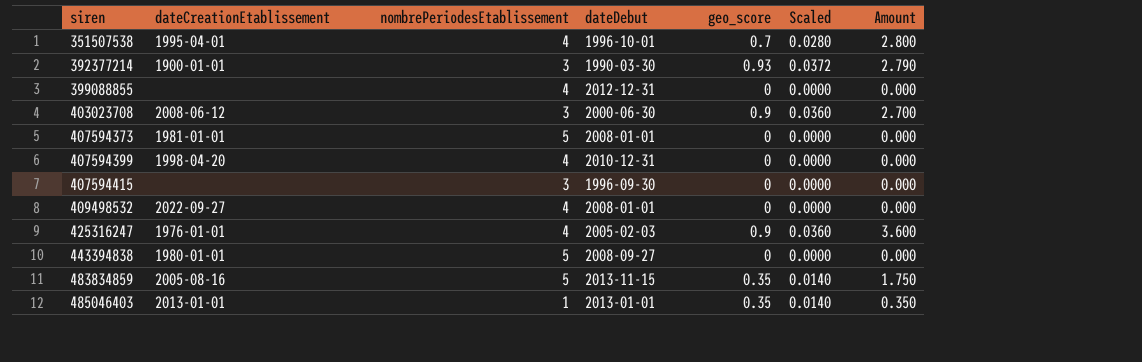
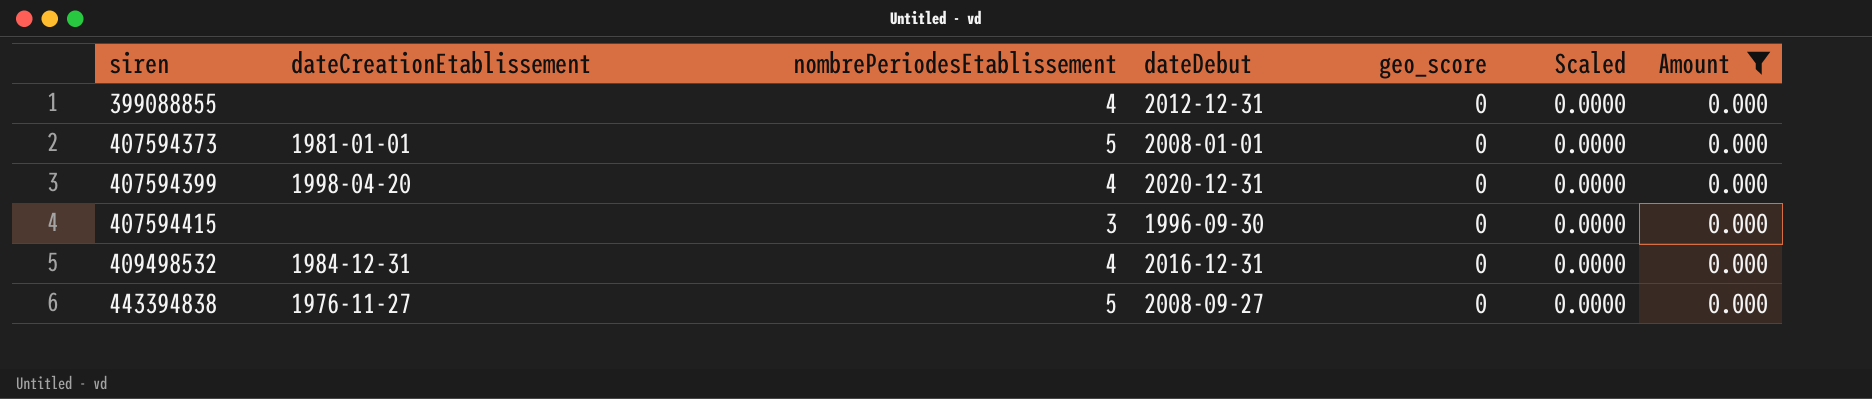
filter: none -> Amount = 0.000
407594399 | dateDebut: 2010-12-31 -> 2020-12-31
409498532 | dateCreationEtablissement: 2022-09-27 -> 1984-12-31
409498532 | dateDebut: 2008-01-01 -> 2016-12-31
443394838 | dateCreationEtablissement: 1980-01-01 -> 1976-11-27

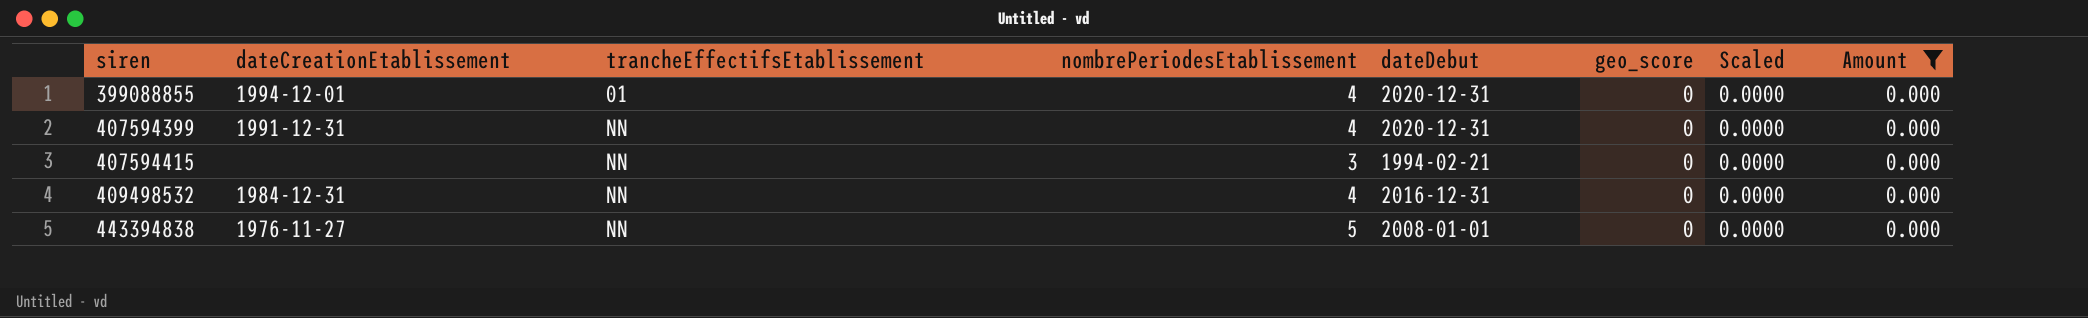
column trancheEffectifsEtablissement | position: none -> 3
row 407594373: 1981-01-01 | 5 | 2008-01-01 | 0 | 0.0000 | 0.000 -> none
399088855 | dateCreationEtablissement: none -> 1994-12-01
399088855 | dateDebut: 2012-12-31 -> 2020-12-31
407594399 | dateCreationEtablissement: 1998-04-20 -> 1991-12-31
407594415 | dateDebut: 1996-09-30 -> 1994-02-21
443394838 | dateDebut: 2008-09-27 -> 2008-01-01

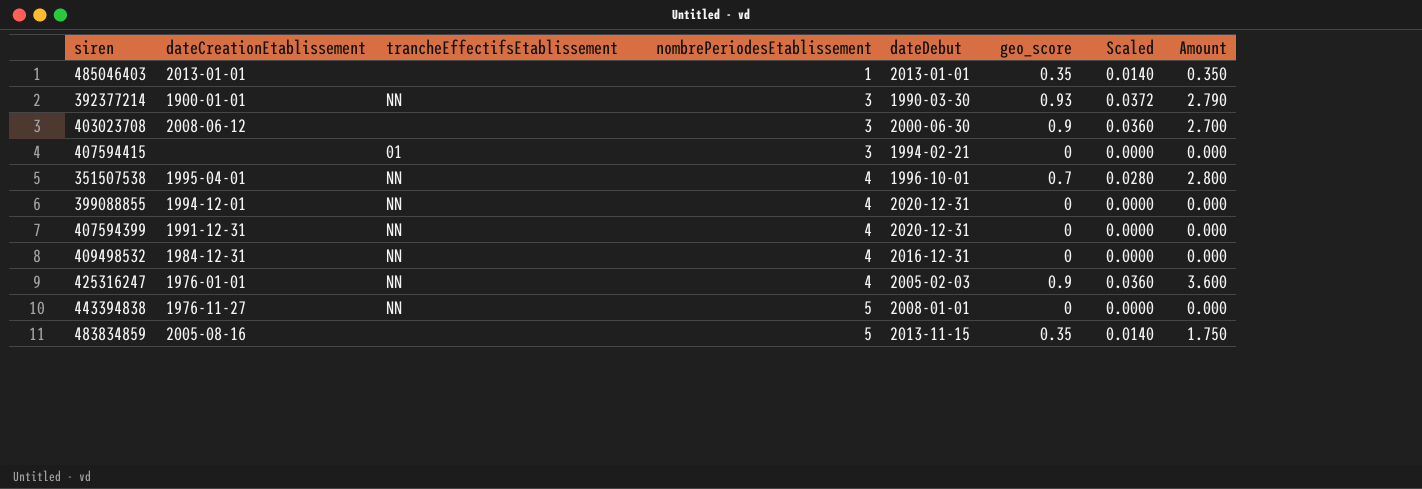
filter: Amount = 0.000 -> none
row order: siren ascending -> nombrePeriodesEtablissement ascending
407594415 | trancheEffectifsEtablissement: NN -> 01
399088855 | trancheEffectifsEtablissement: 01 -> NN

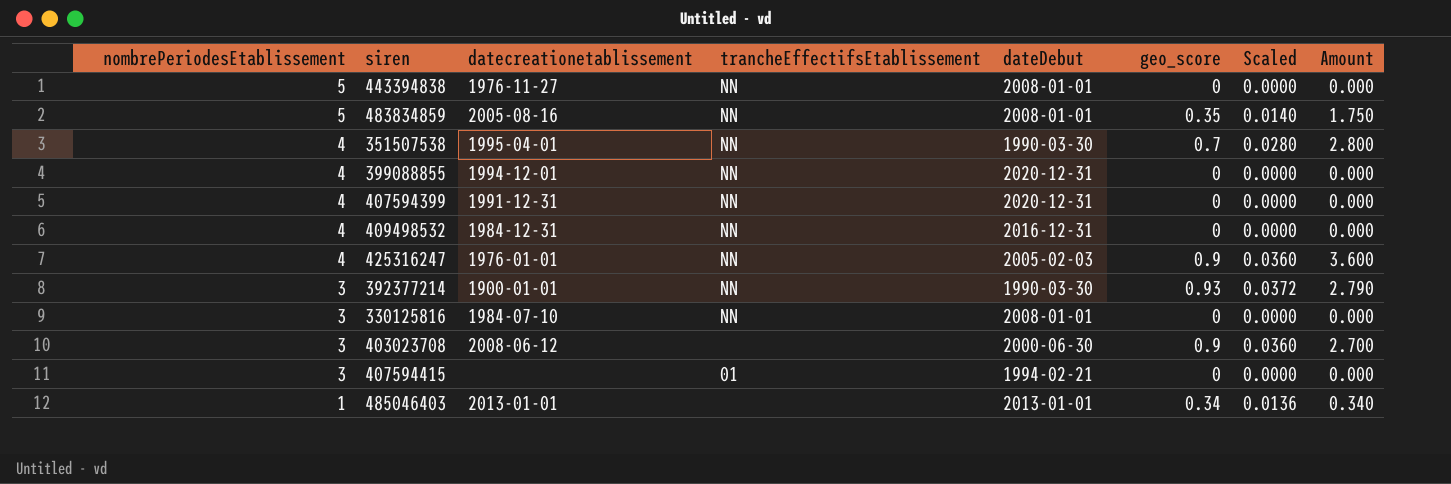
row order: nombrePeriodesEtablissement ascending -> nombrePeriodesEtablissement descending
column nombrePeriodesEtablissement | position: 4 -> 1
column name: dateCreationEtablissement -> datecreationetablissement
483834859 | trancheEffectifsEtablissement: none -> NN
483834859 | dateDebut: 2013-11-15 -> 2008-01-01
351507538 | dateDebut: 1996-10-01 -> 1990-03-30
row 330125816: none -> 3 | 1984-07-10 | NN | 2008-01-01 | 0 | 0.0000 | 0.000
485046403 | geo_score: 0.35 -> 0.34
485046403 | Scaled: 0.0140 -> 0.0136
485046403 | Amount: 0.350 -> 0.340

